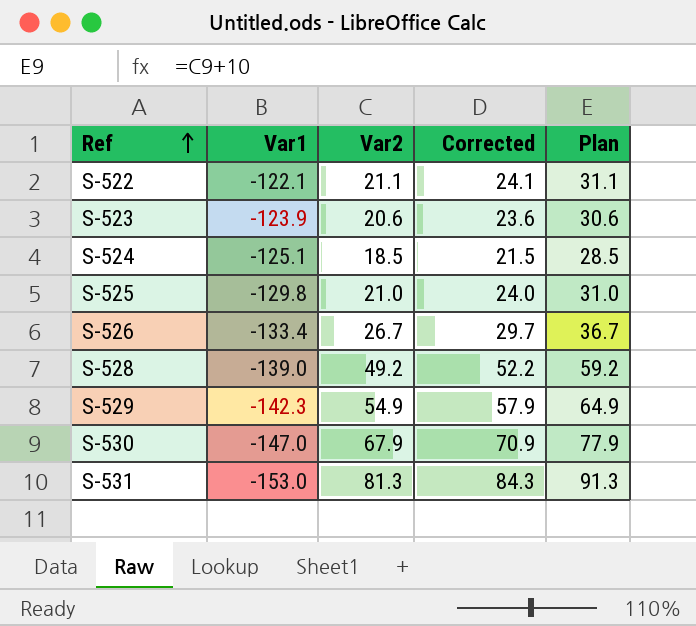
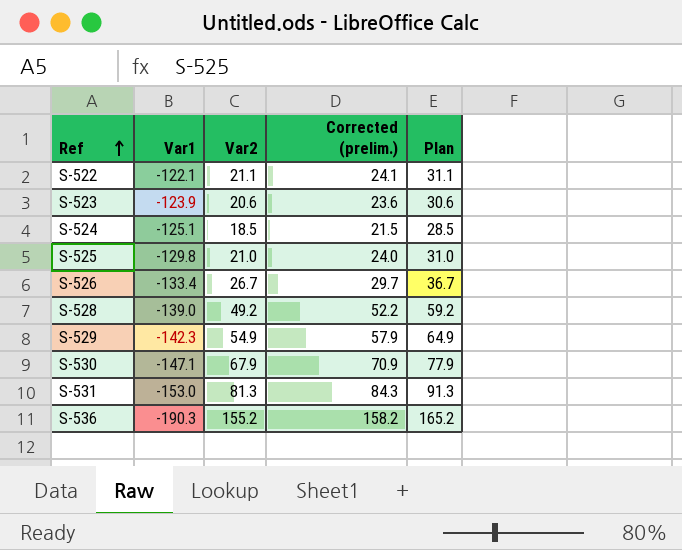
column name: Corrected -> Corrected (prelim.)
S-530 | Var1: -147.0 -> -147.1
row S-536: none -> -190.3 | 155.2 | 158.2 | 165.2

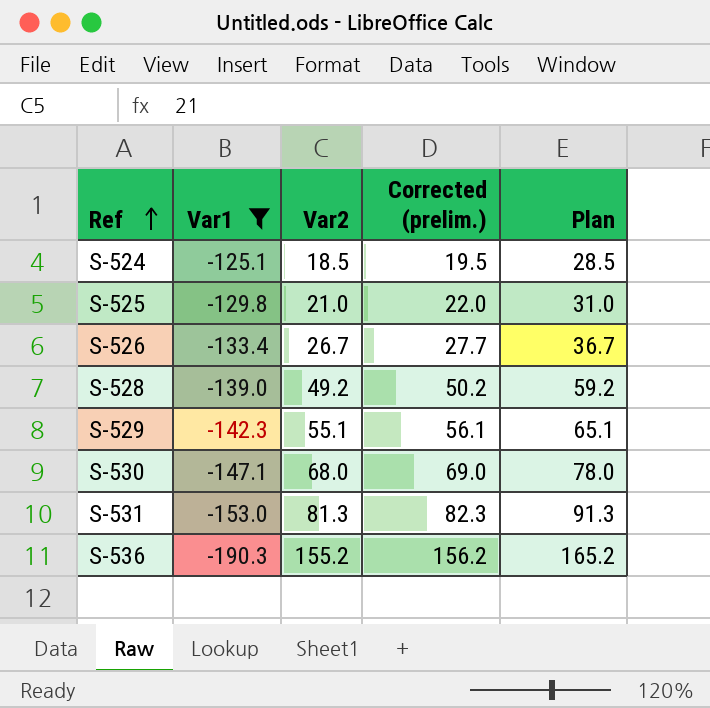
filter: none -> Var1 <= -125.1
column Corrected (prelim.) | formula: [Var2] + 3 -> [Var2] + 1
S-529 | Var2: 54.9 -> 55.1
S-529 | Plan: 64.9 -> 65.1
S-530 | Var2: 67.9 -> 68.0
S-530 | Plan: 77.9 -> 78.0

